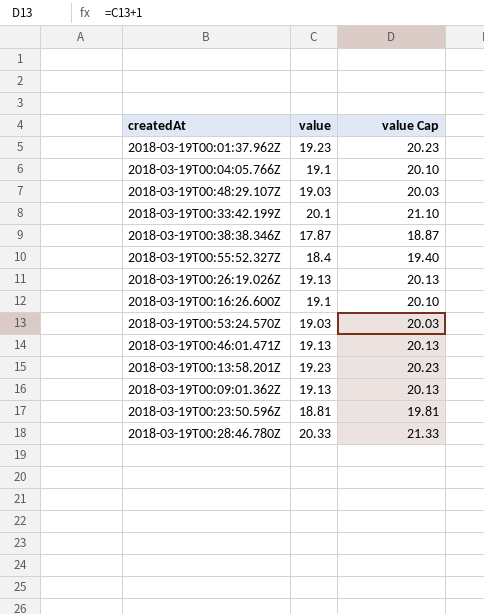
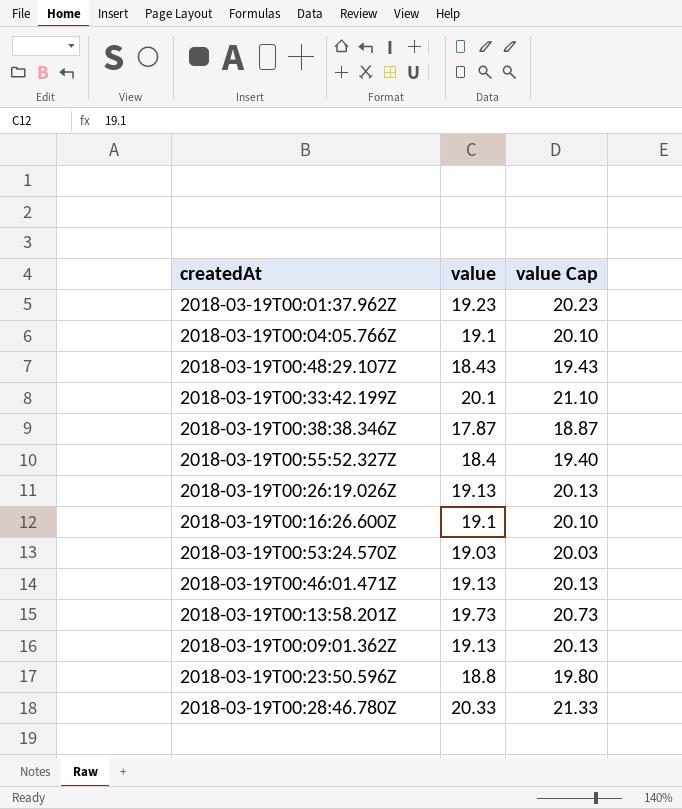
2018-03-19T00:48:29.107Z | value: 19.03 -> 18.43
2018-03-19T00:48:29.107Z | value Cap: 20.03 -> 19.43
2018-03-19T00:13:58.201Z | value: 19.23 -> 19.73
2018-03-19T00:13:58.201Z | value Cap: 20.23 -> 20.73
2018-03-19T00:23:50.596Z | value: 18.81 -> 18.8
2018-03-19T00:23:50.596Z | value Cap: 19.81 -> 19.80

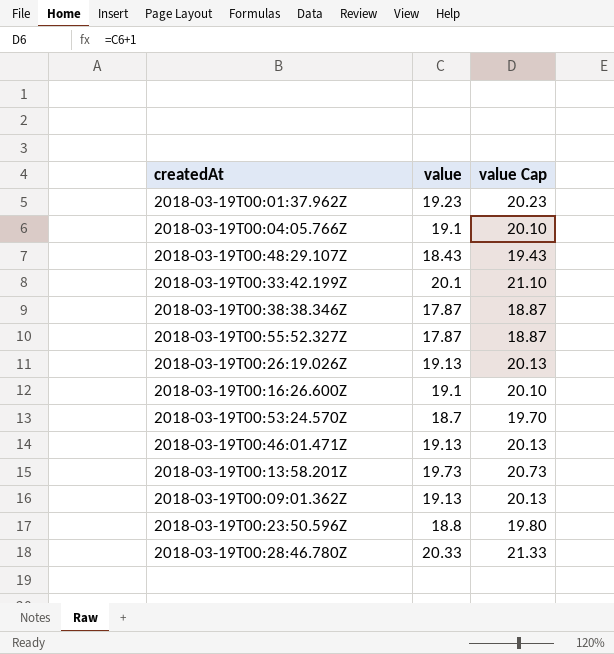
2018-03-19T00:55:52.327Z | value: 18.4 -> 17.87
2018-03-19T00:55:52.327Z | value Cap: 19.40 -> 18.87
2018-03-19T00:53:24.570Z | value: 19.03 -> 18.7
2018-03-19T00:53:24.570Z | value Cap: 20.03 -> 19.70

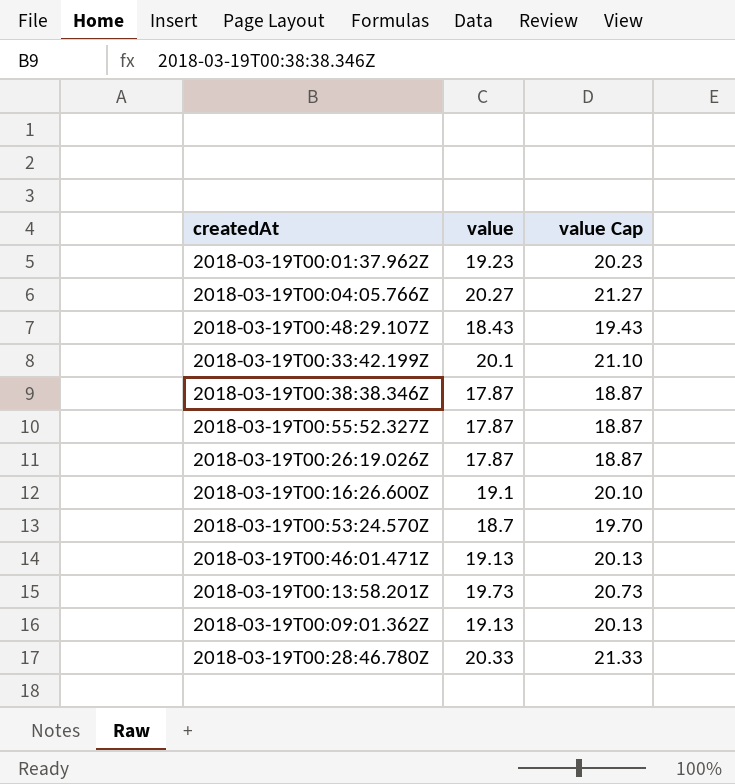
row 2018-03-19T00:23:50.596Z: 18.8 | 19.80 -> none
2018-03-19T00:04:05.766Z | value: 19.1 -> 20.27
2018-03-19T00:04:05.766Z | value Cap: 20.10 -> 21.27
2018-03-19T00:26:19.026Z | value: 19.13 -> 17.87
2018-03-19T00:26:19.026Z | value Cap: 20.13 -> 18.87

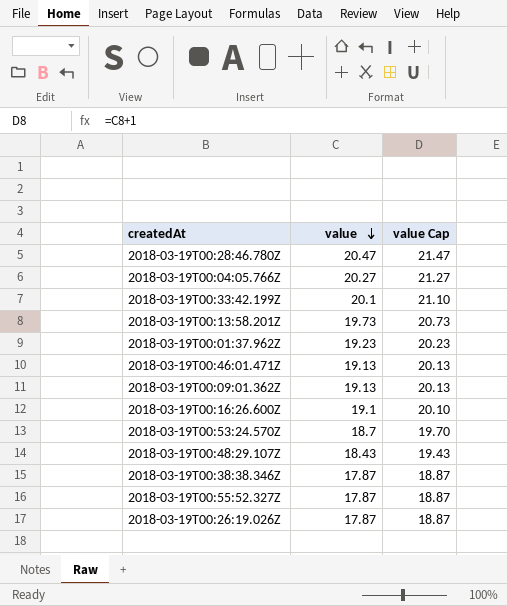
row order: none -> value descending
2018-03-19T00:28:46.780Z | value: 20.33 -> 20.47
2018-03-19T00:28:46.780Z | value Cap: 21.33 -> 21.47

